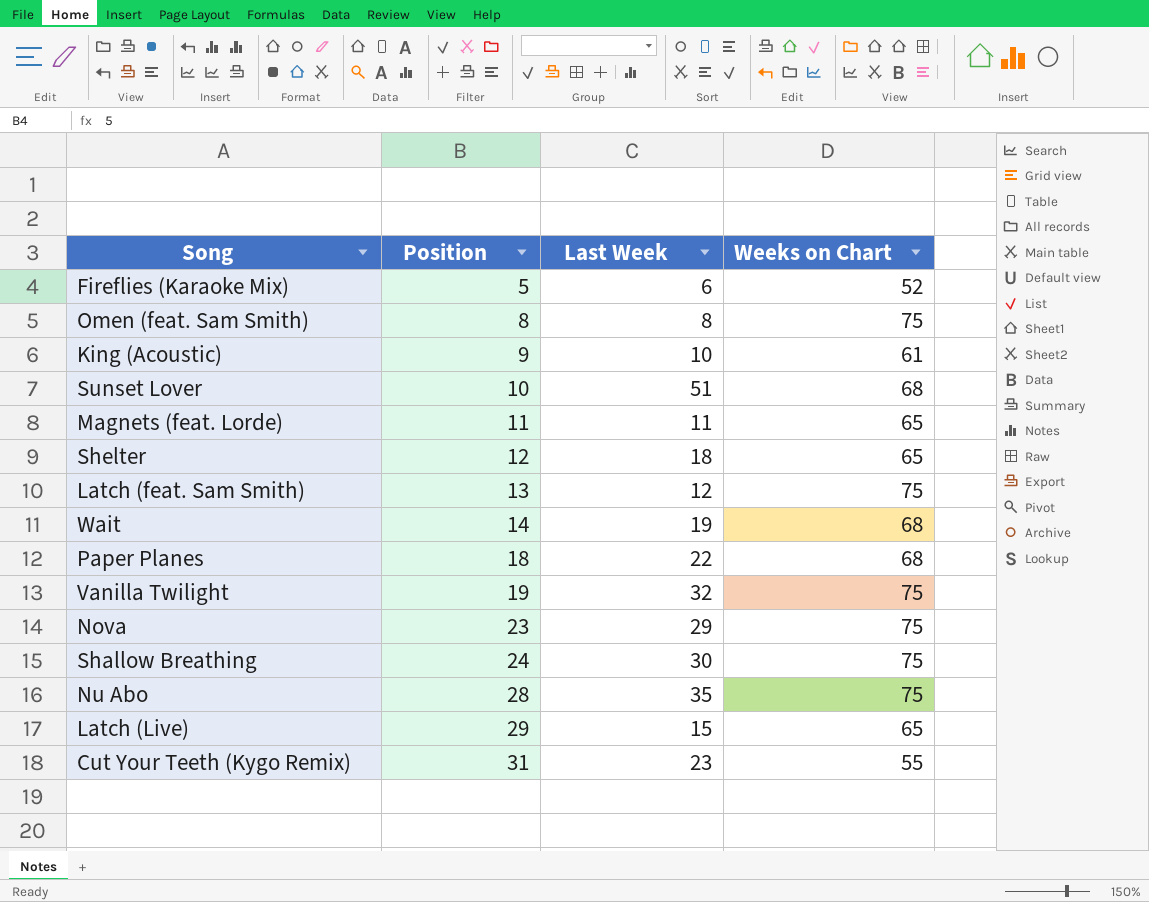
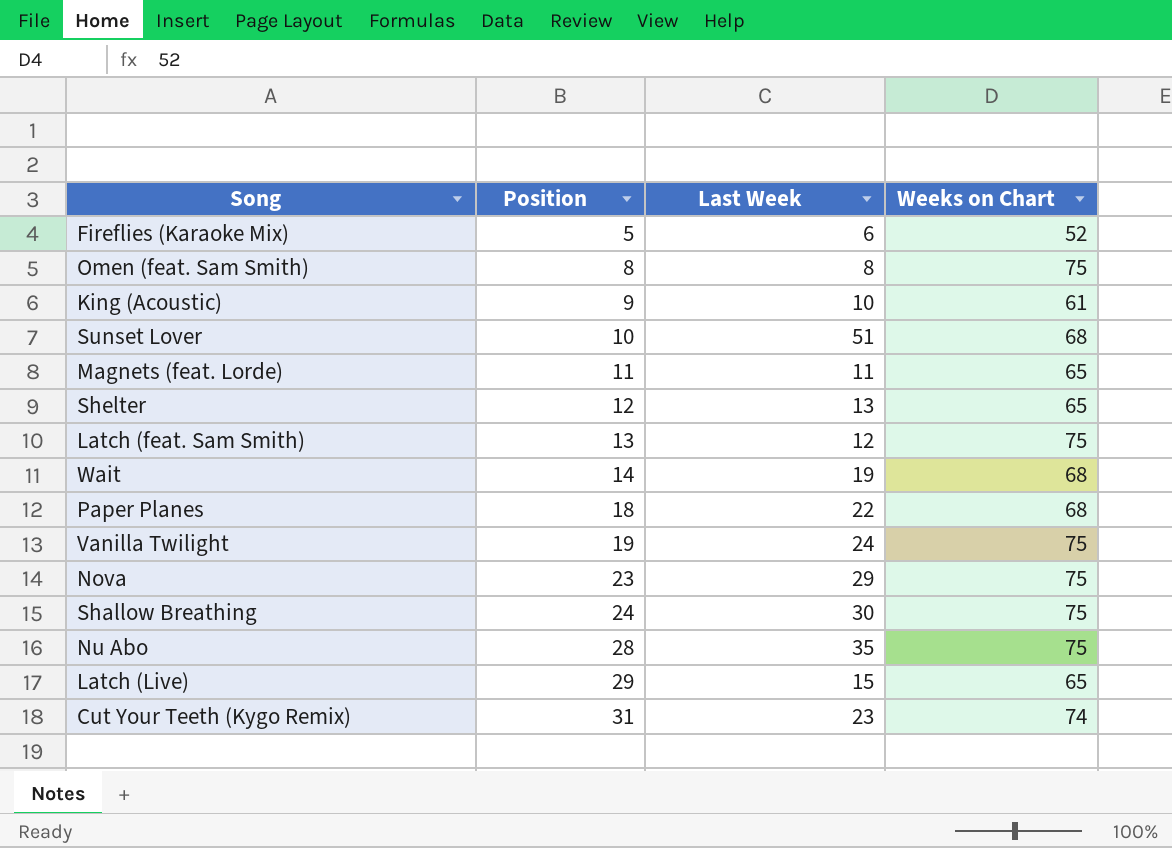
Shelter | Last Week: 18 -> 13
Vanilla Twilight | Last Week: 32 -> 24
Cut Your Teeth (Kygo Remix) | Weeks on Chart: 55 -> 74

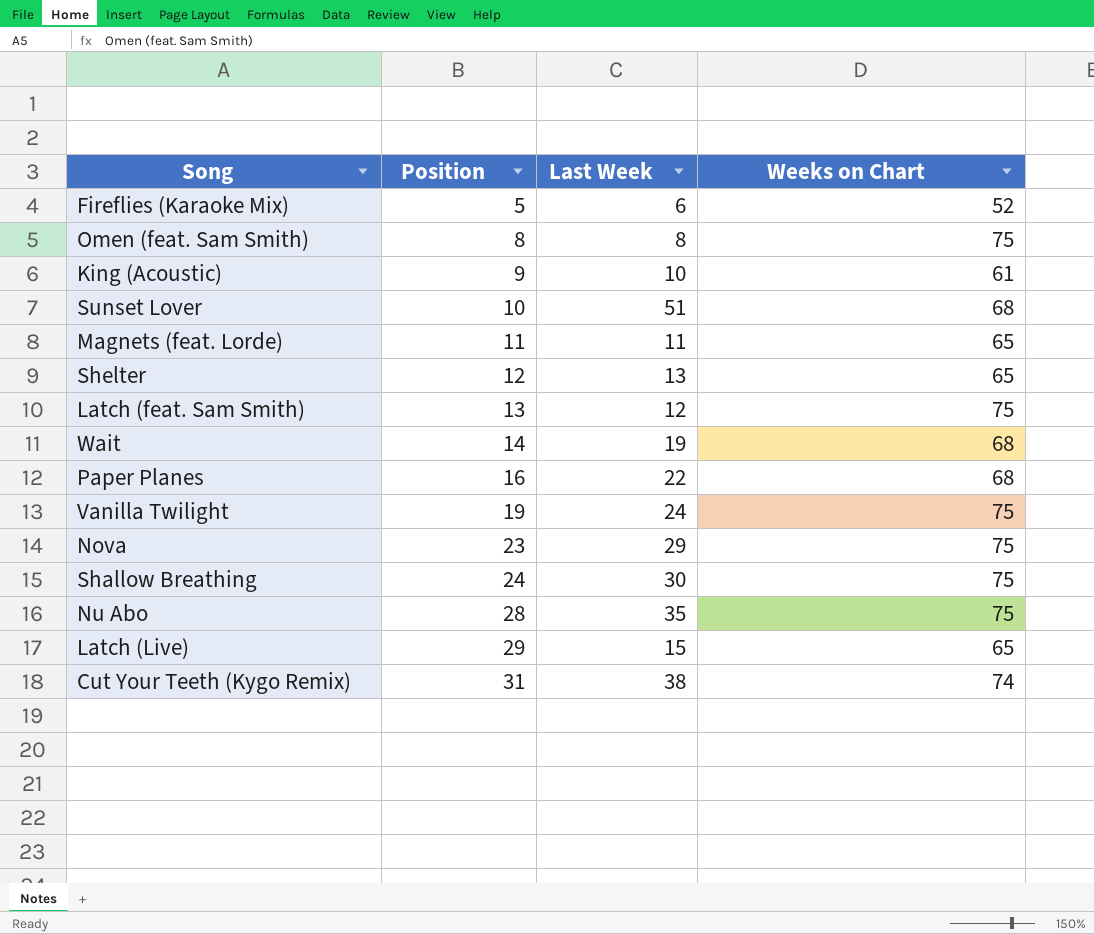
Paper Planes | Position: 18 -> 16
Cut Your Teeth (Kygo Remix) | Last Week: 23 -> 38

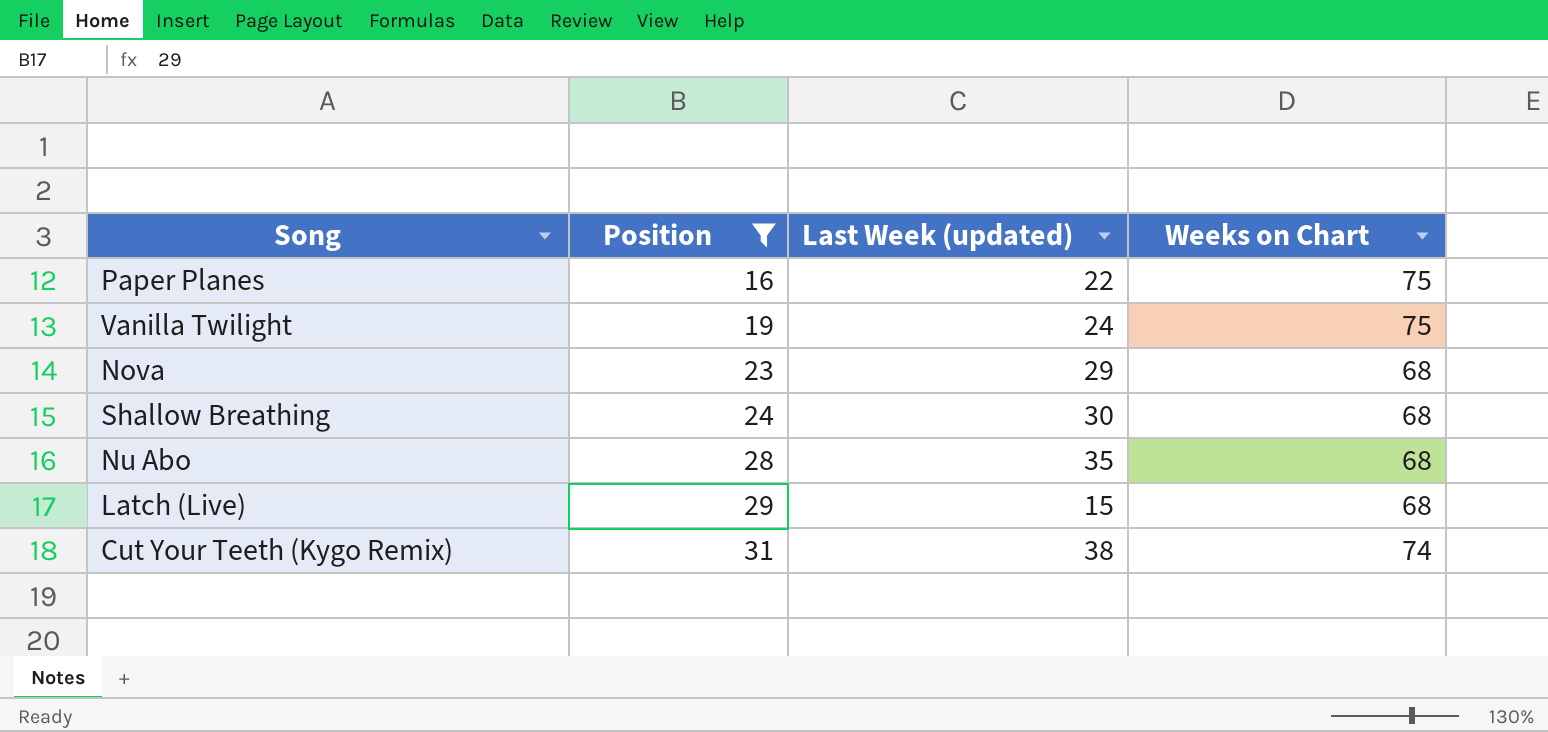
filter: none -> Position >= 16
column name: Last Week -> Last Week (updated)
Paper Planes | Weeks on Chart: 68 -> 75
Nova | Weeks on Chart: 75 -> 68
Shallow Breathing | Weeks on Chart: 75 -> 68
Nu Abo | Weeks on Chart: 75 -> 68
Latch (Live) | Weeks on Chart: 65 -> 68

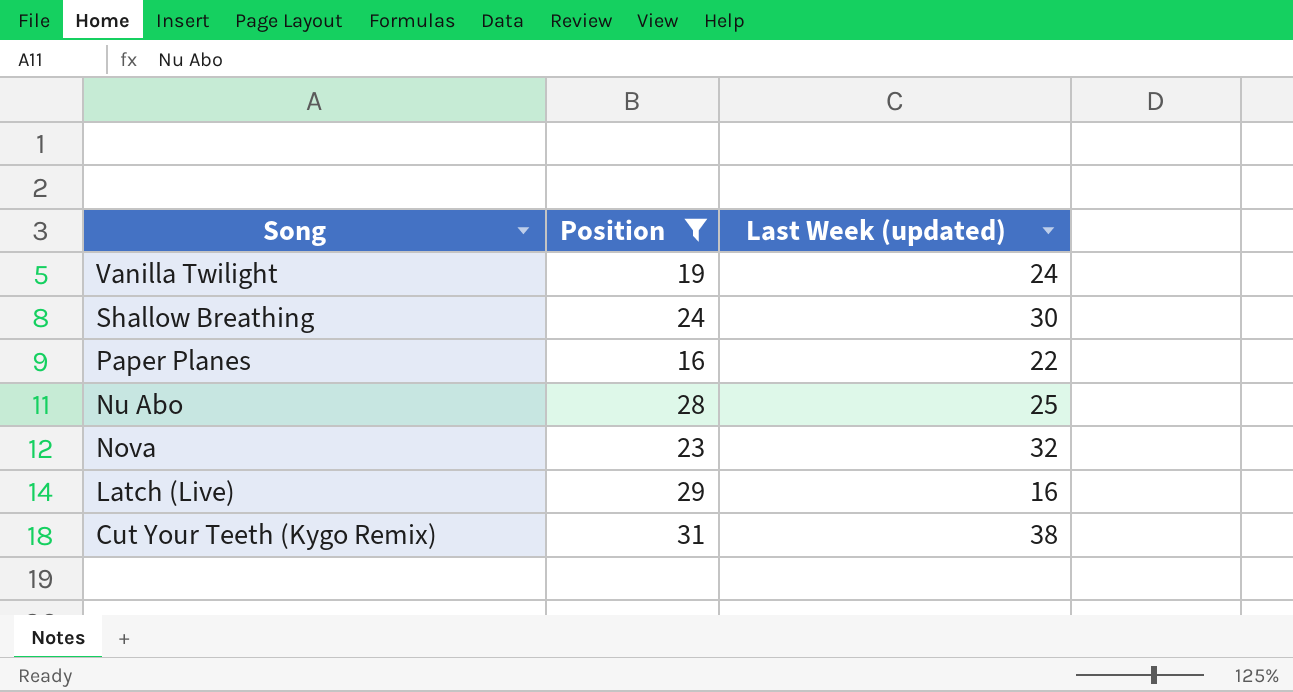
row order: Position ascending -> Song descending
column Weeks on Chart | position: 4 -> none
Nu Abo | Last Week (updated): 35 -> 25
Nova | Last Week (updated): 29 -> 32
Latch (Live) | Last Week (updated): 15 -> 16

